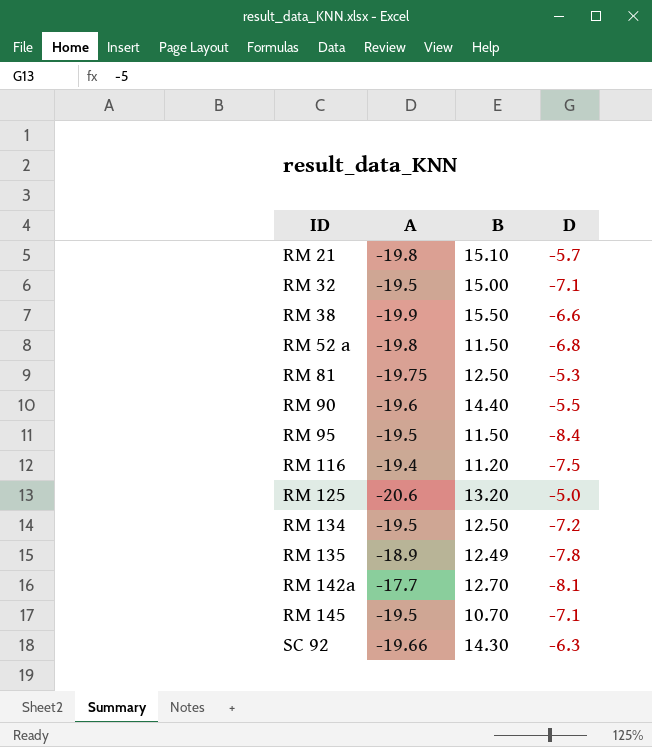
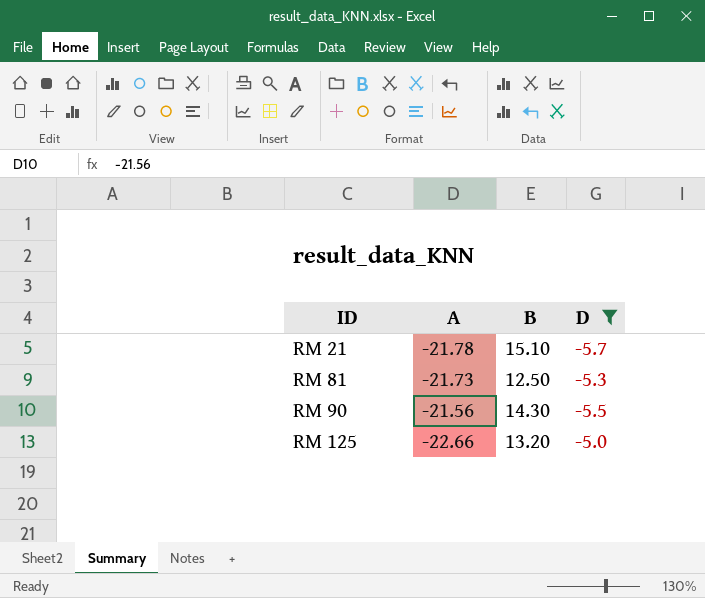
filter: none -> D >= -5.7
RM 21 | A: -19.8 -> -21.78
RM 81 | A: -19.75 -> -21.73
RM 90 | A: -19.6 -> -21.56
RM 90 | B: 14.40 -> 14.30
RM 125 | A: -20.6 -> -22.66

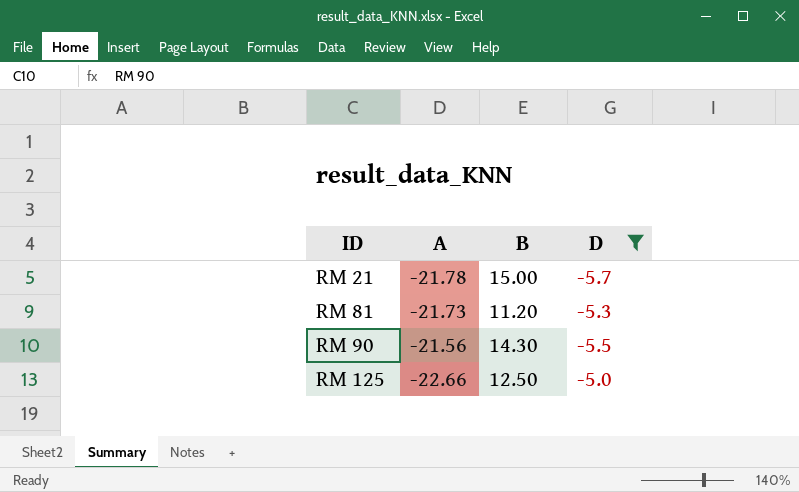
RM 21 | B: 15.10 -> 15.00
RM 81 | B: 12.50 -> 11.20
RM 125 | B: 13.20 -> 12.50

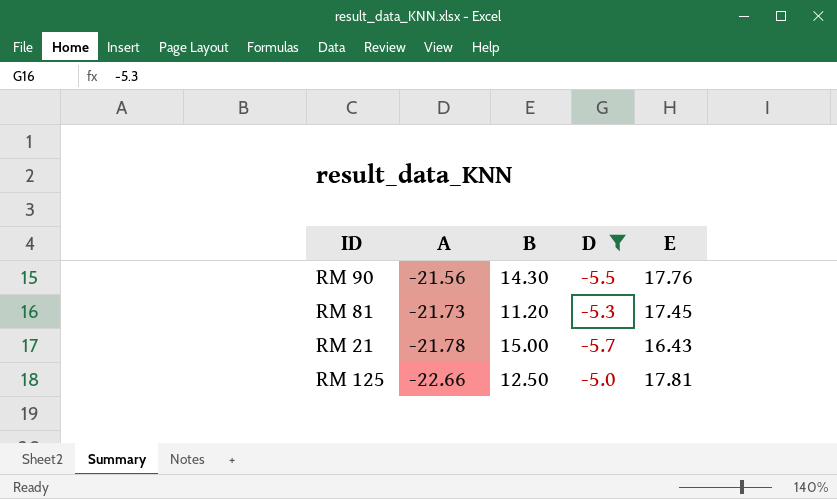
row order: ID ascending -> A descending
column E | position: none -> 5

